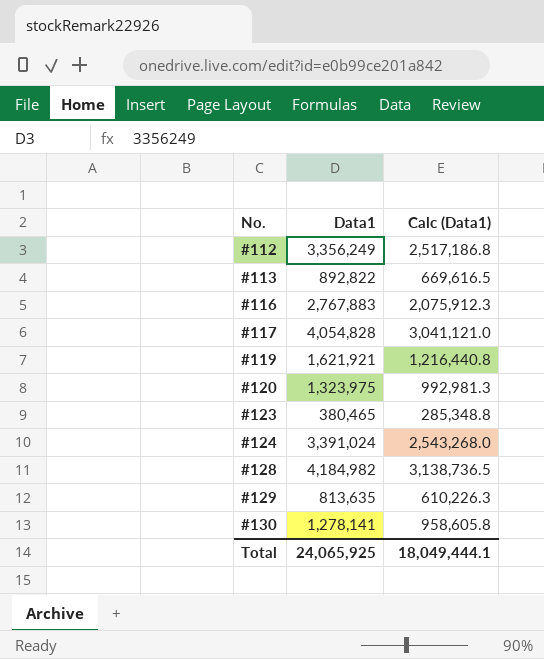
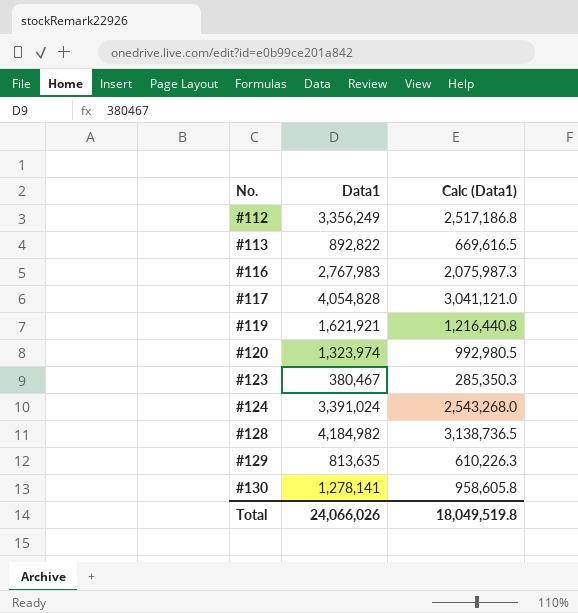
#116 | Data1: 2,767,883 -> 2,767,983
#116 | Calc (Data1): 2,075,912.3 -> 2,075,987.3
#120 | Data1: 1,323,975 -> 1,323,974
#120 | Calc (Data1): 992,981.3 -> 992,980.5
#123 | Data1: 380,465 -> 380,467
#123 | Calc (Data1): 285,348.8 -> 285,350.3
Total | Data1: 24,065,925 -> 24,066,026
Total | Calc (Data1): 18,049,444.1 -> 18,049,519.8

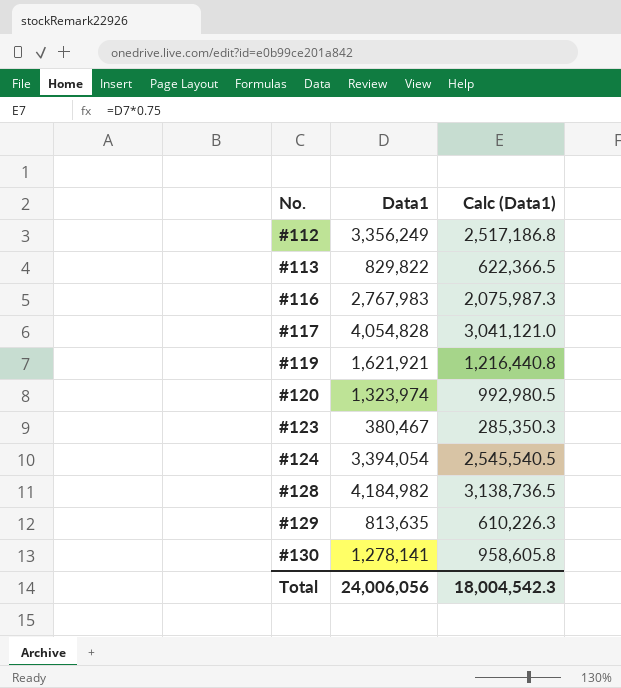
#113 | Data1: 892,822 -> 829,822
#113 | Calc (Data1): 669,616.5 -> 622,366.5
#124 | Data1: 3,391,024 -> 3,394,054
#124 | Calc (Data1): 2,543,268.0 -> 2,545,540.5
Total | Data1: 24,066,026 -> 24,006,056
Total | Calc (Data1): 18,049,519.8 -> 18,004,542.3

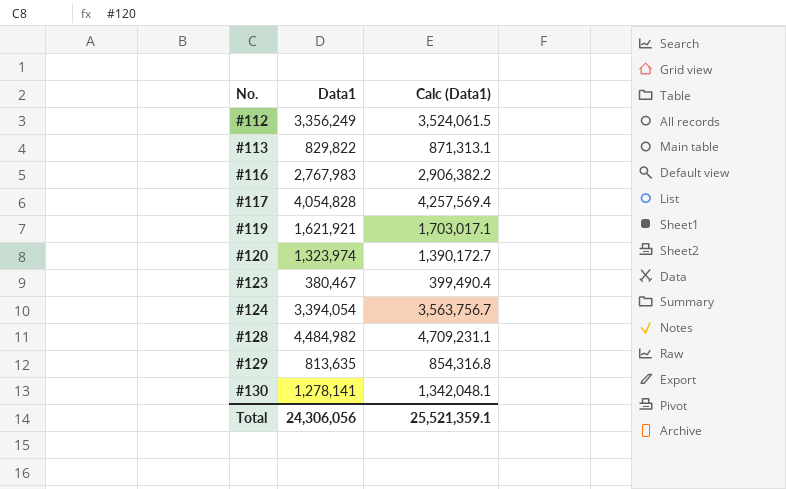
column Calc (Data1) | formula: [Data1] * 0.75 -> [Data1] * 1.05
#128 | Data1: 4,184,982 -> 4,484,982
Total | Data1: 24,006,056 -> 24,306,056
Total | Calc (Data1): 18,004,542.3 -> 25,521,359.1

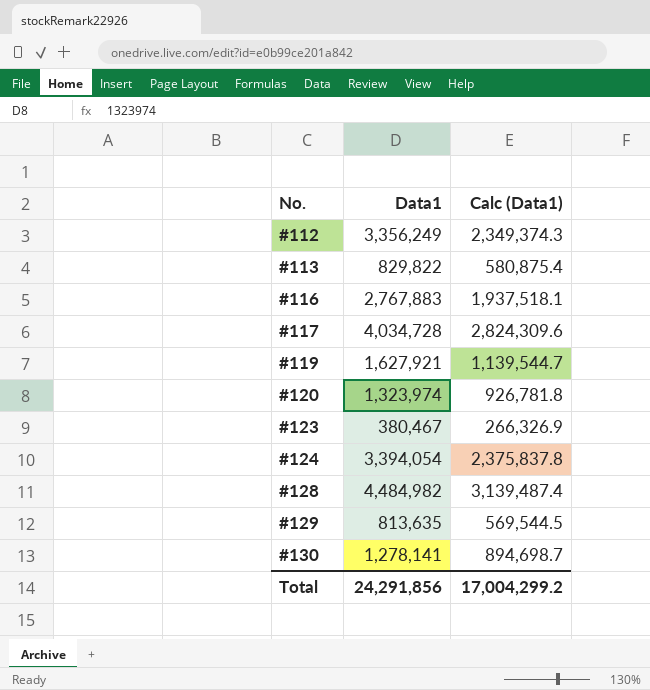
column Calc (Data1) | formula: [Data1] * 1.05 -> [Data1] * 0.7
#116 | Data1: 2,767,983 -> 2,767,883
#117 | Data1: 4,054,828 -> 4,034,728
#119 | Data1: 1,621,921 -> 1,627,921
Total | Data1: 24,306,056 -> 24,291,856
Total | Calc (Data1): 25,521,359.1 -> 17,004,299.2

